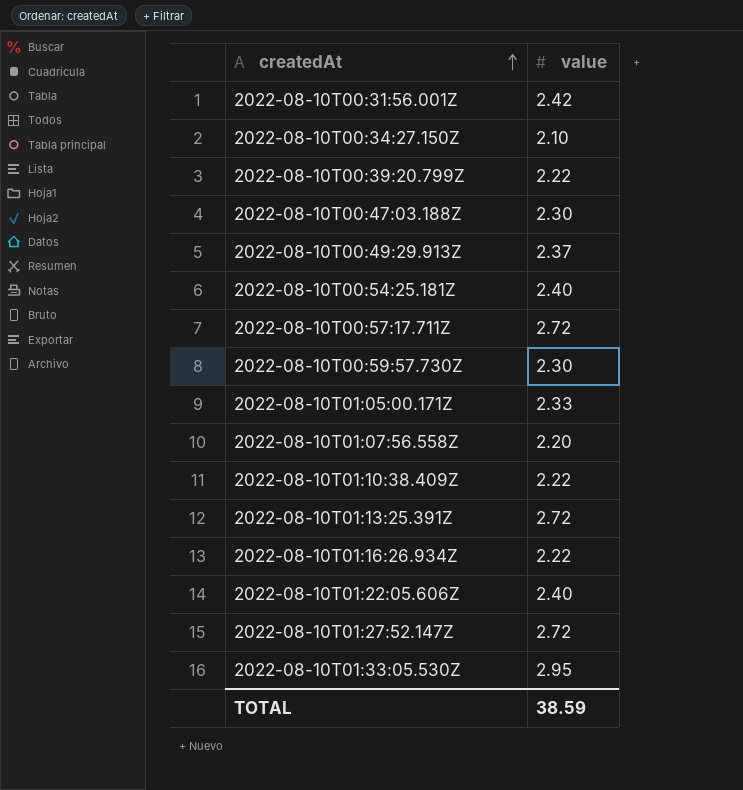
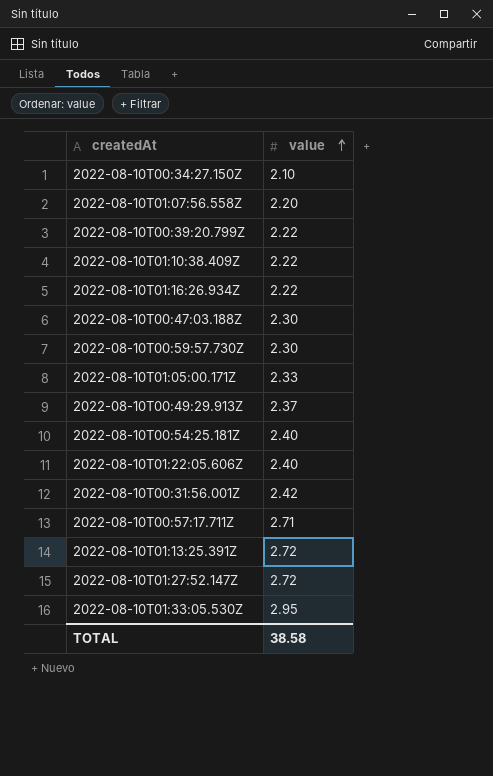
row order: createdAt ascending -> value ascending
2022-08-10T00:57:17.711Z | value: 2.72 -> 2.71
TOTAL | value: 38.59 -> 38.58

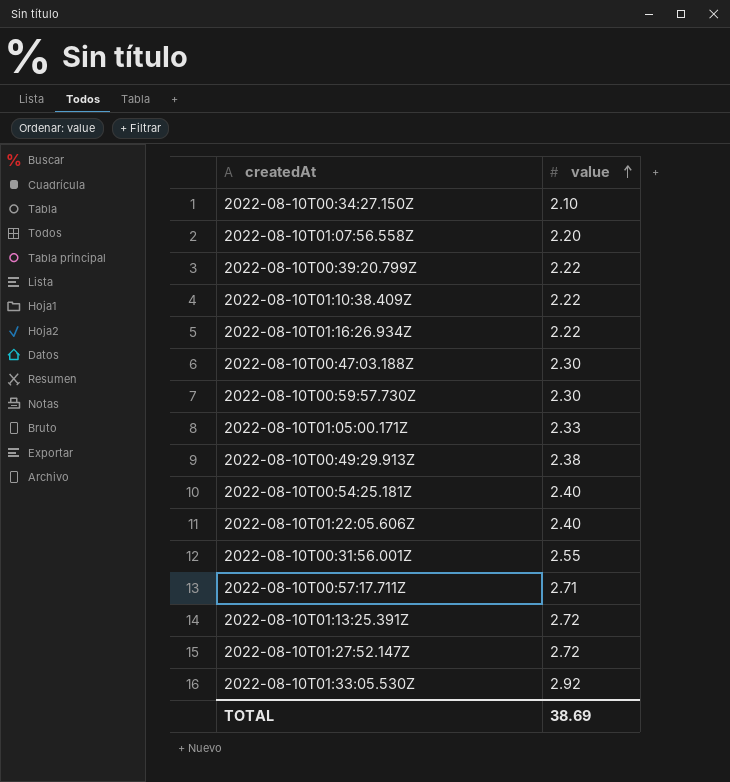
2022-08-10T00:49:29.913Z | value: 2.37 -> 2.38
2022-08-10T00:31:56.001Z | value: 2.42 -> 2.55
2022-08-10T01:33:05.530Z | value: 2.95 -> 2.92
TOTAL | value: 38.58 -> 38.69

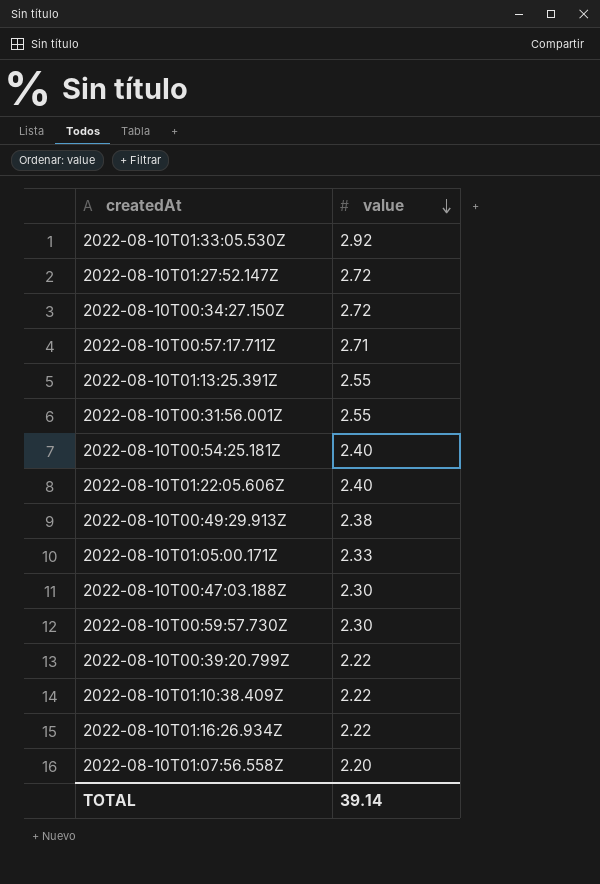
row order: value ascending -> value descending
2022-08-10T00:34:27.150Z | value: 2.10 -> 2.72
2022-08-10T01:13:25.391Z | value: 2.72 -> 2.55
TOTAL | value: 38.69 -> 39.14

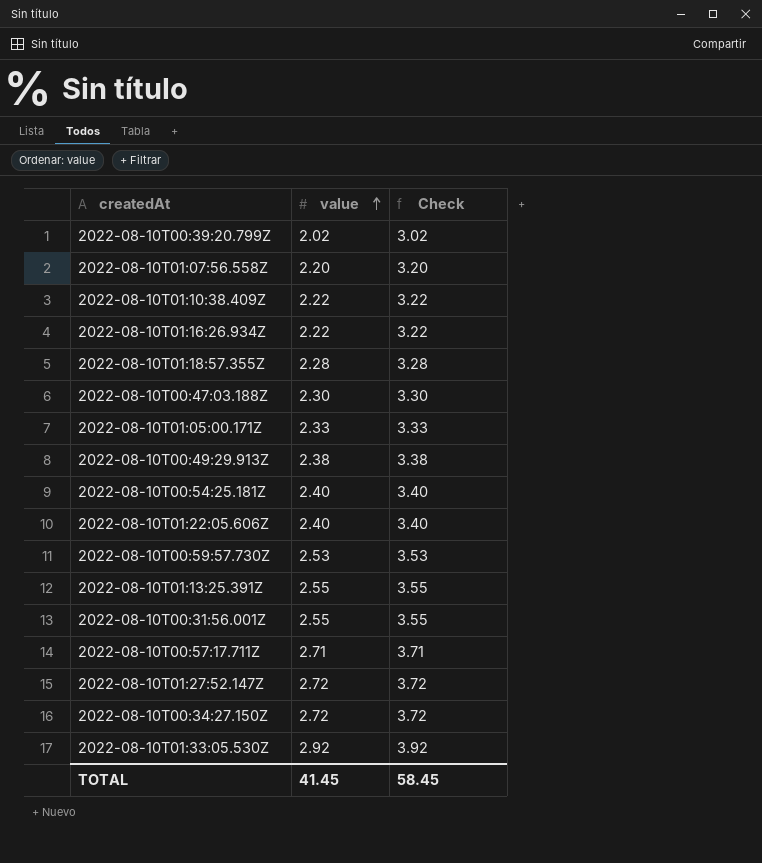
row order: value descending -> value ascending
column Check | formula: none -> [value] + 1
2022-08-10T00:39:20.799Z | value: 2.22 -> 2.02
row 2022-08-10T01:18:57.355Z: none -> 2.28 | 3.28
2022-08-10T00:59:57.730Z | value: 2.30 -> 2.53
TOTAL | value: 39.14 -> 41.45

